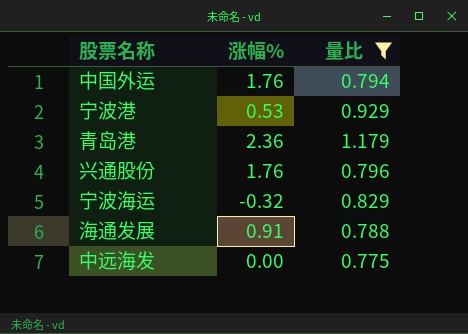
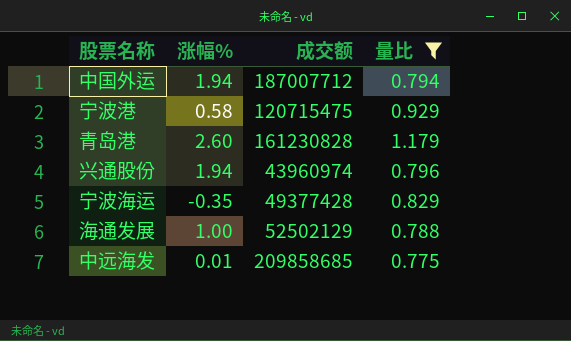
column 成交额 | position: none -> 3
中国外运 | 涨幅%: 1.76 -> 1.94
宁波港 | 涨幅%: 0.53 -> 0.58
青岛港 | 涨幅%: 2.36 -> 2.60
兴通股份 | 涨幅%: 1.76 -> 1.94
宁波海运 | 涨幅%: -0.32 -> -0.35
海通发展 | 涨幅%: 0.91 -> 1.00
中远海发 | 涨幅%: 0.00 -> 0.01

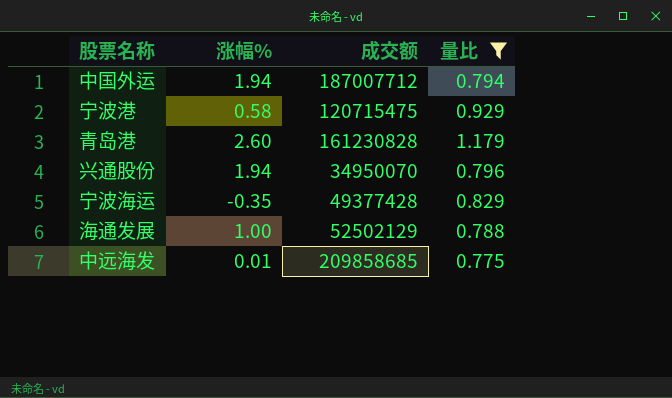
兴通股份 | 成交额: 43960974 -> 34950070

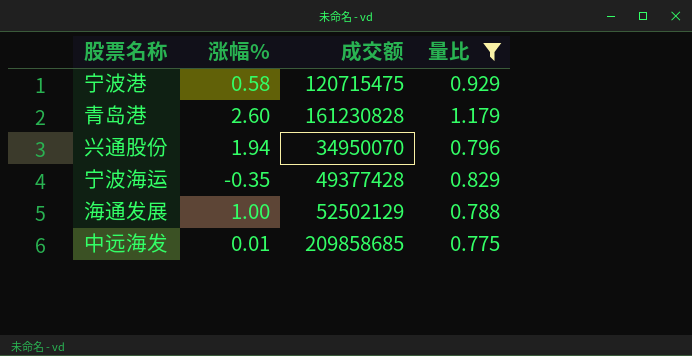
row 中国外运: 1.94 | 187007712 | 0.794 -> none

